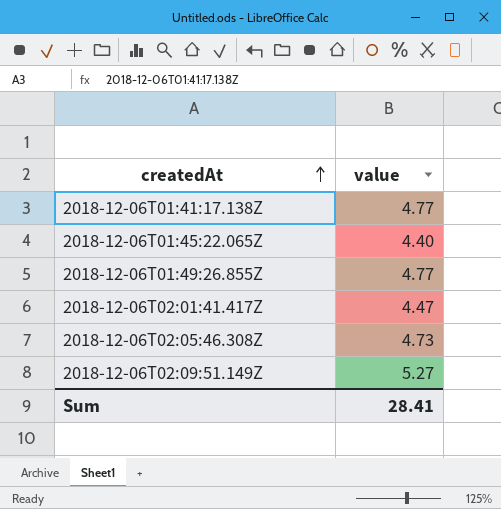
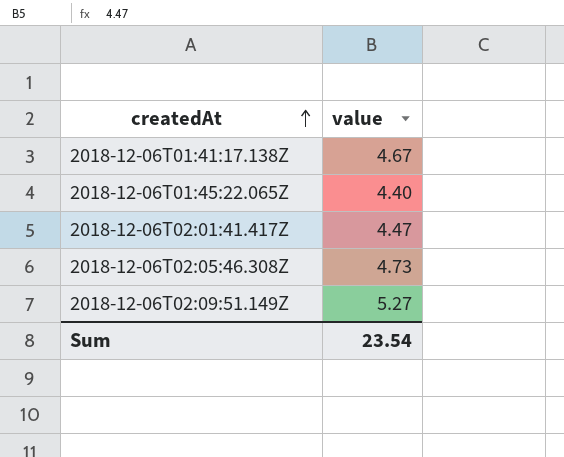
row 2018-12-06T01:49:26.855Z: 4.77 -> none
2018-12-06T01:41:17.138Z | value: 4.77 -> 4.67
Sum | value: 28.41 -> 23.54

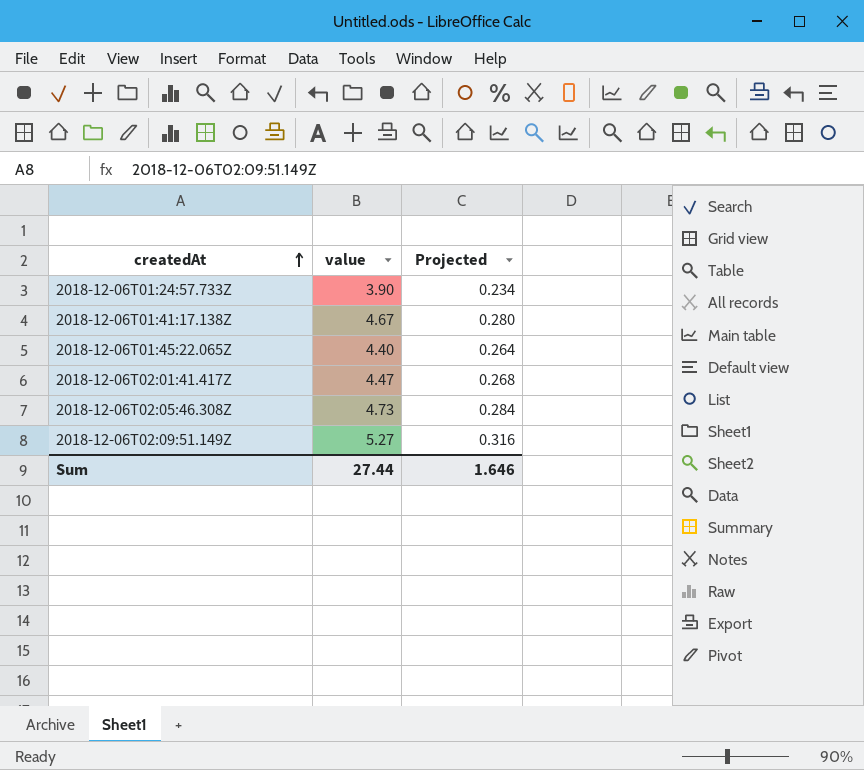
column Projected | formula: none -> [value] * 0.06
row 2018-12-06T01:24:57.733Z: none -> 3.90 | 0.234
Sum | value: 23.54 -> 27.44

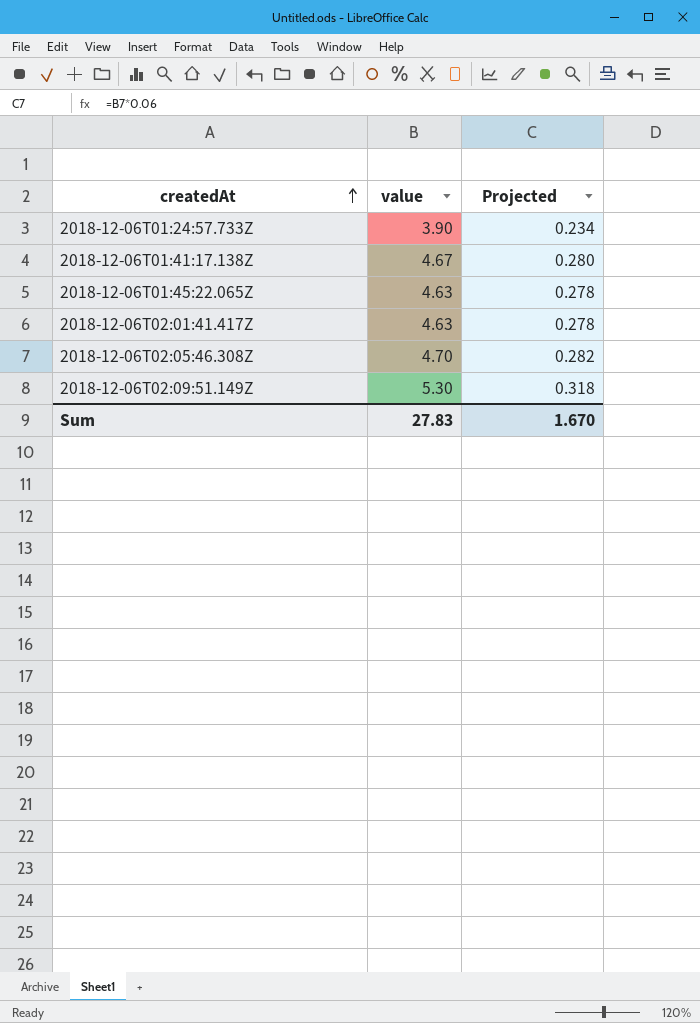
2018-12-06T01:45:22.065Z | value: 4.40 -> 4.63
2018-12-06T01:45:22.065Z | Projected: 0.264 -> 0.278
2018-12-06T02:01:41.417Z | value: 4.47 -> 4.63
2018-12-06T02:01:41.417Z | Projected: 0.268 -> 0.278
2018-12-06T02:05:46.308Z | value: 4.73 -> 4.70
2018-12-06T02:05:46.308Z | Projected: 0.284 -> 0.282
2018-12-06T02:09:51.149Z | value: 5.27 -> 5.30
2018-12-06T02:09:51.149Z | Projected: 0.316 -> 0.318
Sum | value: 27.44 -> 27.83
Sum | Projected: 1.646 -> 1.670

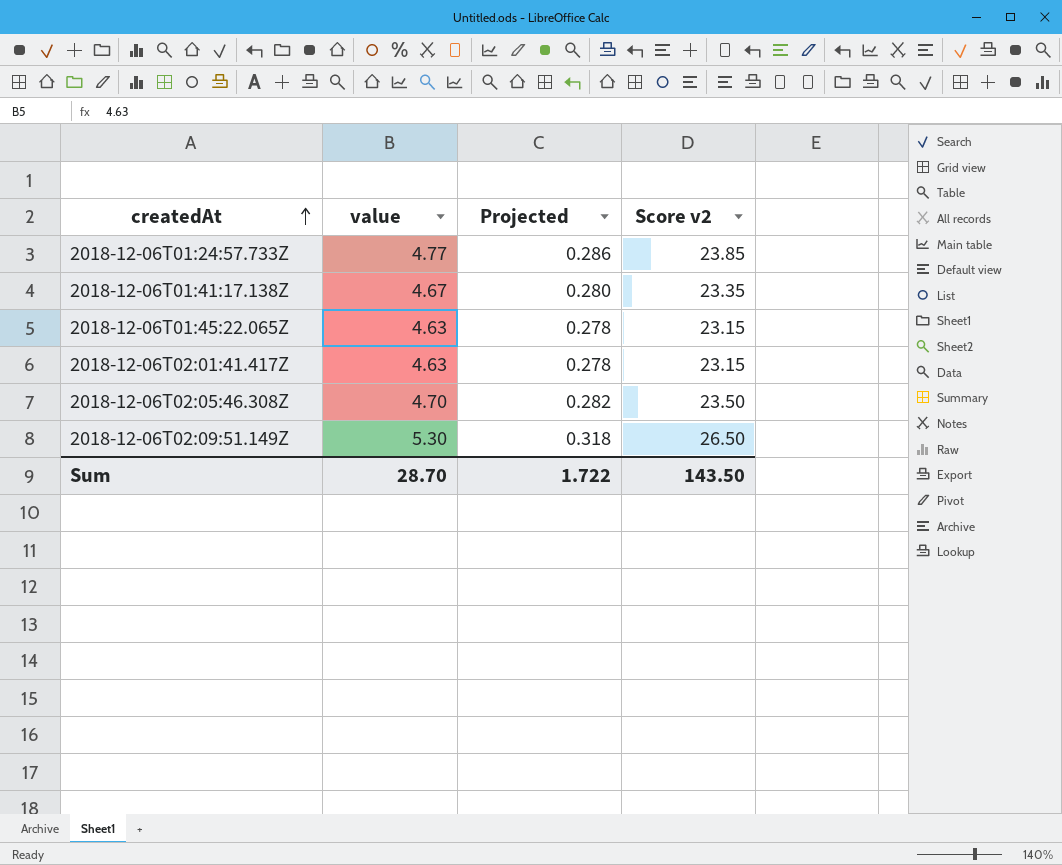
column Score v2 | formula: none -> [value] * 5
2018-12-06T01:24:57.733Z | value: 3.90 -> 4.77
2018-12-06T01:24:57.733Z | Projected: 0.234 -> 0.286
Sum | value: 27.83 -> 28.70
Sum | Projected: 1.670 -> 1.722

